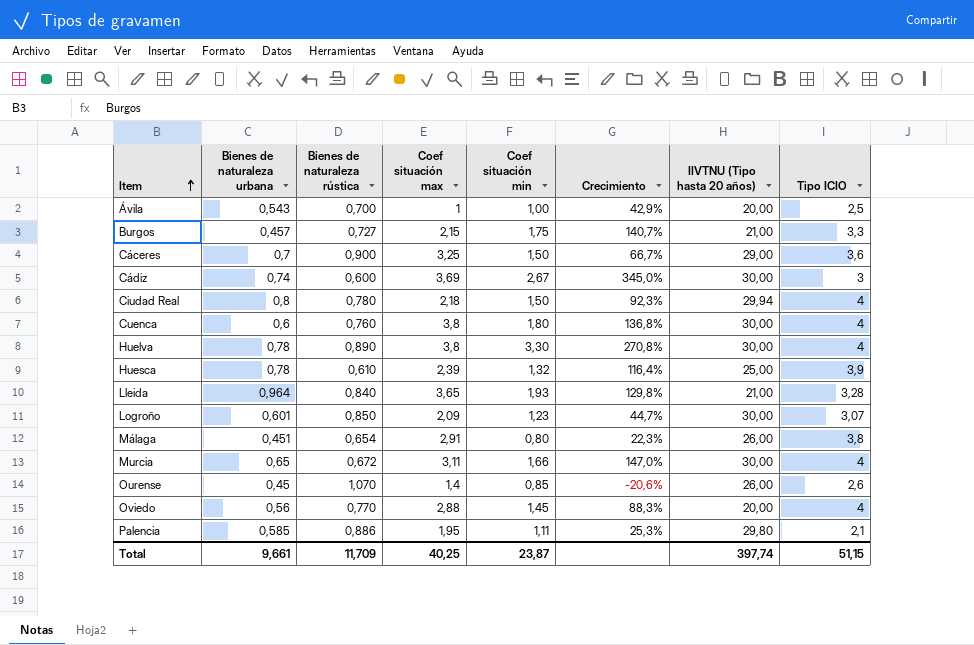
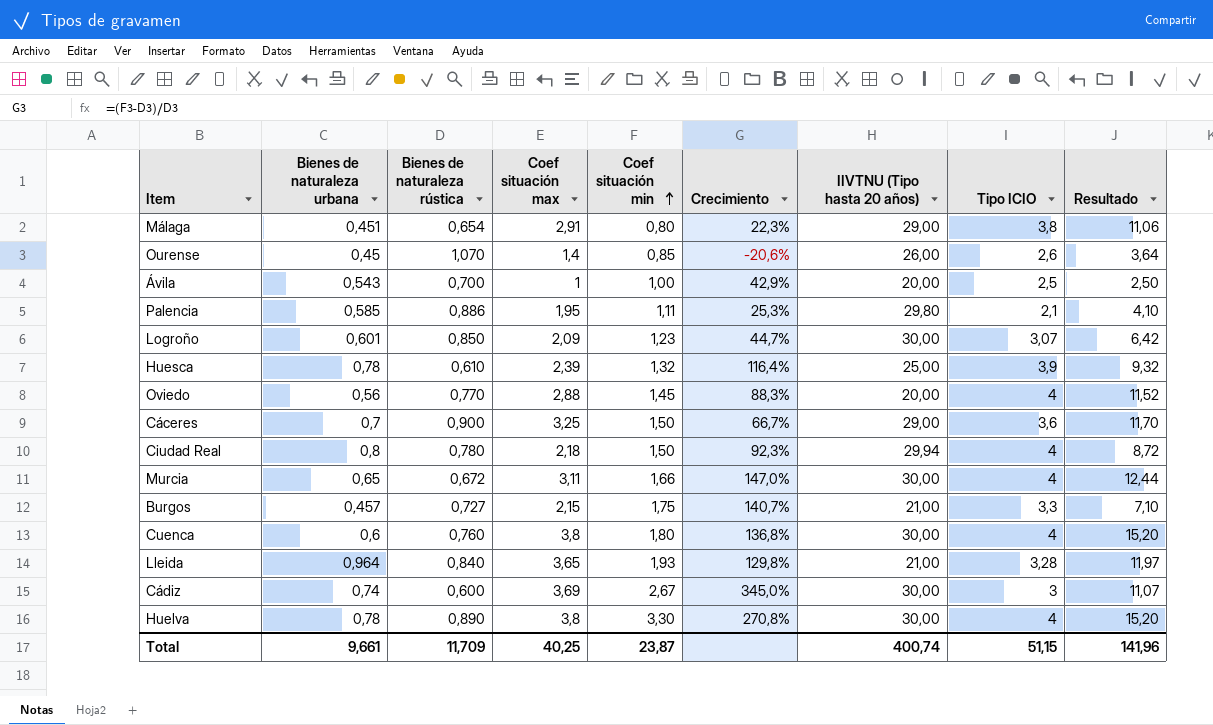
row order: Item ascending -> Coef situación min ascending
column Resultado | formula: none -> [Coef situación max] * [Tipo ICIO]
Málaga | IIVTNU (Tipo hasta 20 años): 26,00 -> 29,00
Total | IIVTNU (Tipo hasta 20 años): 397,74 -> 400,74

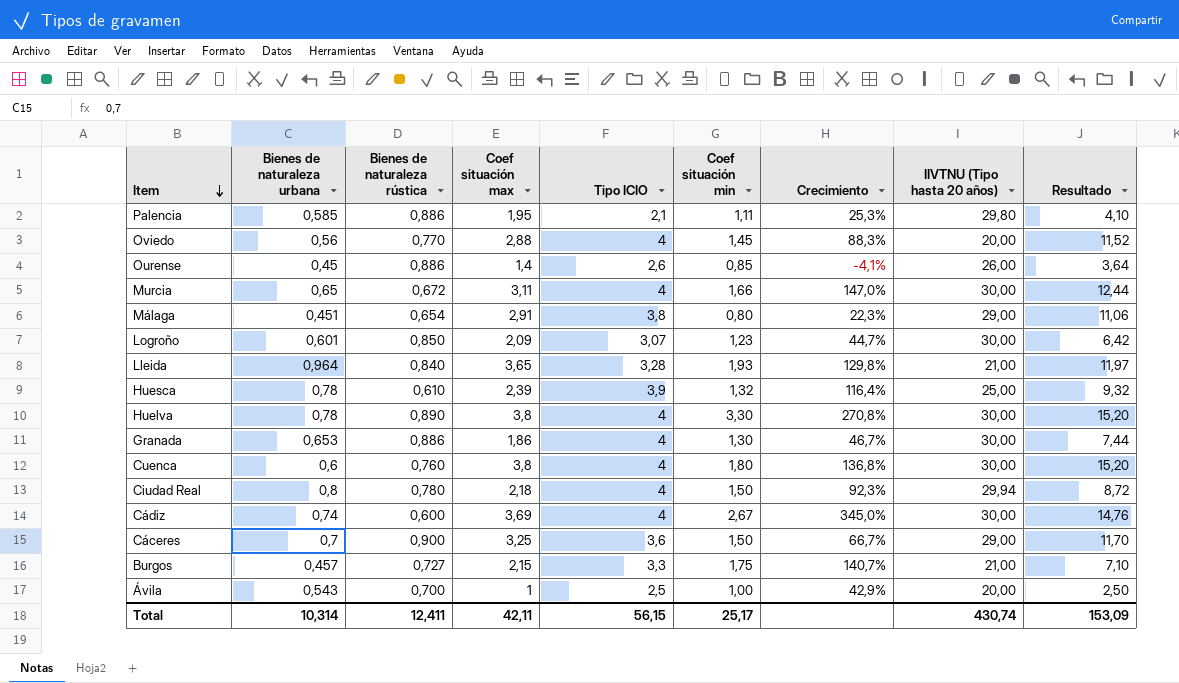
row order: Coef situación min ascending -> Item descending
column Tipo ICIO | position: 8 -> 5
Ourense | Bienes de naturaleza rústica: 1,070 -> 0,886
Ourense | Crecimiento: -20,6% -> -4,1%
row Granada: none -> 0,653 | 0,886 | 1,86 | 4 | 1,30 | 46,7% | 30,00 | 7,44
Cádiz | Tipo ICIO: 3 -> 4
Cádiz | Resultado: 11,07 -> 14,76
Total | Bienes de naturaleza urbana: 9,661 -> 10,314
Total | Bienes de naturaleza rústica: 11,709 -> 12,411
Total | Coef situación max: 40,25 -> 42,11
Total | Tipo ICIO: 51,15 -> 56,15
Total | Coef situación min: 23,87 -> 25,17
Total | IIVTNU (Tipo hasta 20 años): 400,74 -> 430,74
Total | Resultado: 141,96 -> 153,09

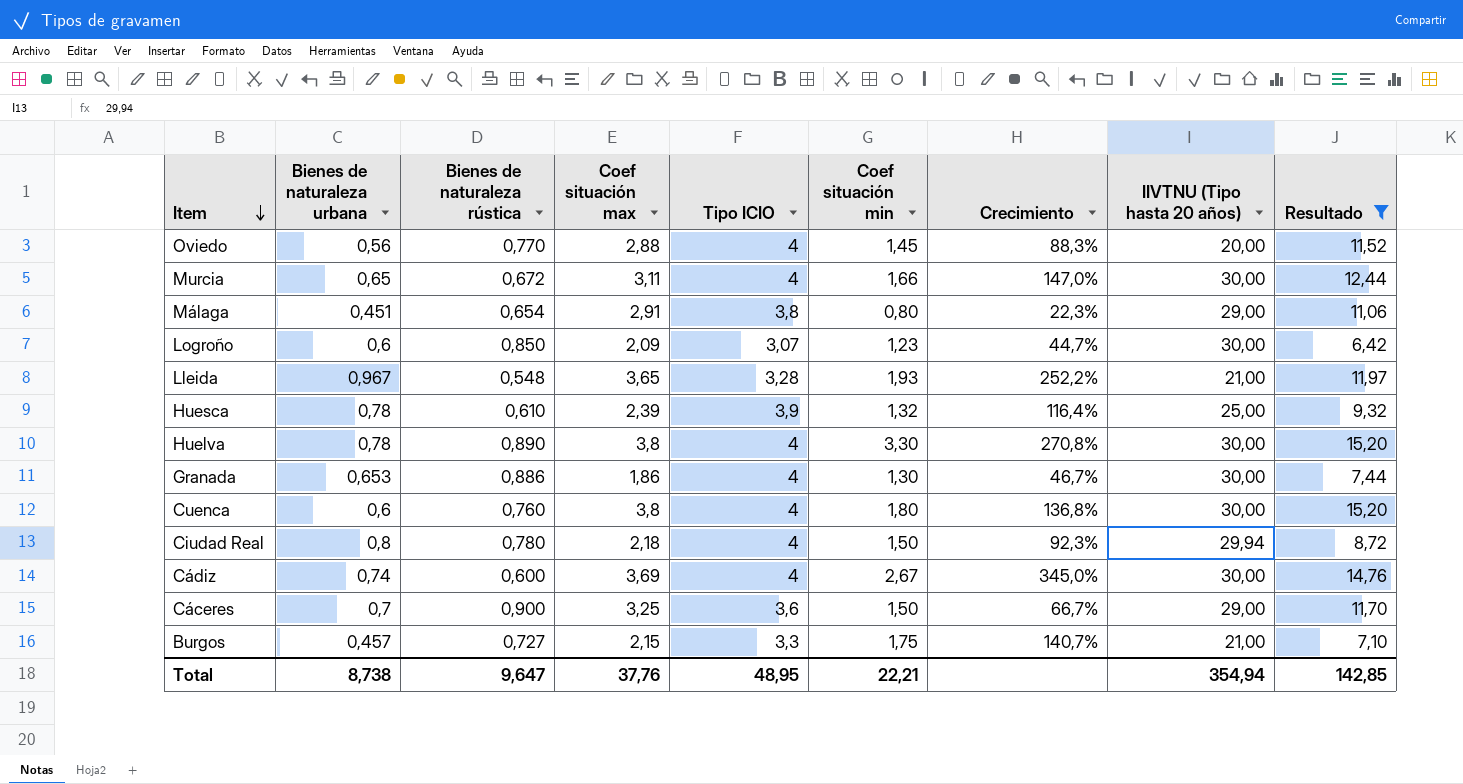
filter: none -> Resultado >= 6,42
Logroño | Bienes de naturaleza urbana: 0,601 -> 0,6
Lleida | Bienes de naturaleza urbana: 0,964 -> 0,967
Lleida | Bienes de naturaleza rústica: 0,840 -> 0,548
Lleida | Crecimiento: 129,8% -> 252,2%
Total | Bienes de naturaleza urbana: 10,314 -> 8,738
Total | Bienes de naturaleza rústica: 12,411 -> 9,647
Total | Coef situación max: 42,11 -> 37,76
Total | Tipo ICIO: 56,15 -> 48,95
Total | Coef situación min: 25,17 -> 22,21
Total | IIVTNU (Tipo hasta 20 años): 430,74 -> 354,94
Total | Resultado: 153,09 -> 142,85

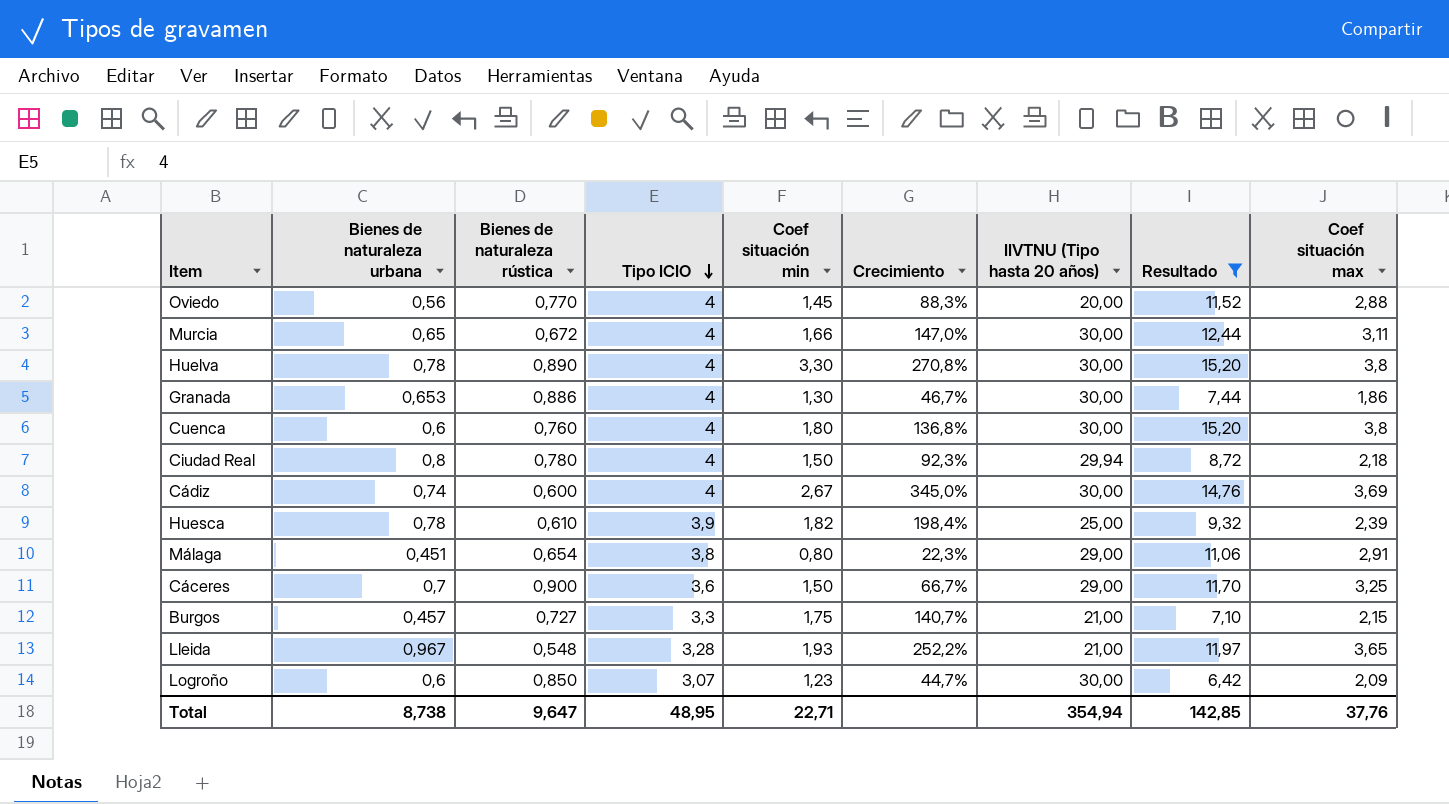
row order: Item descending -> Tipo ICIO descending
column Coef situación max | position: 4 -> 9
Huesca | Coef situación min: 1,32 -> 1,82
Huesca | Crecimiento: 116,4% -> 198,4%
Total | Coef situación min: 22,21 -> 22,71

